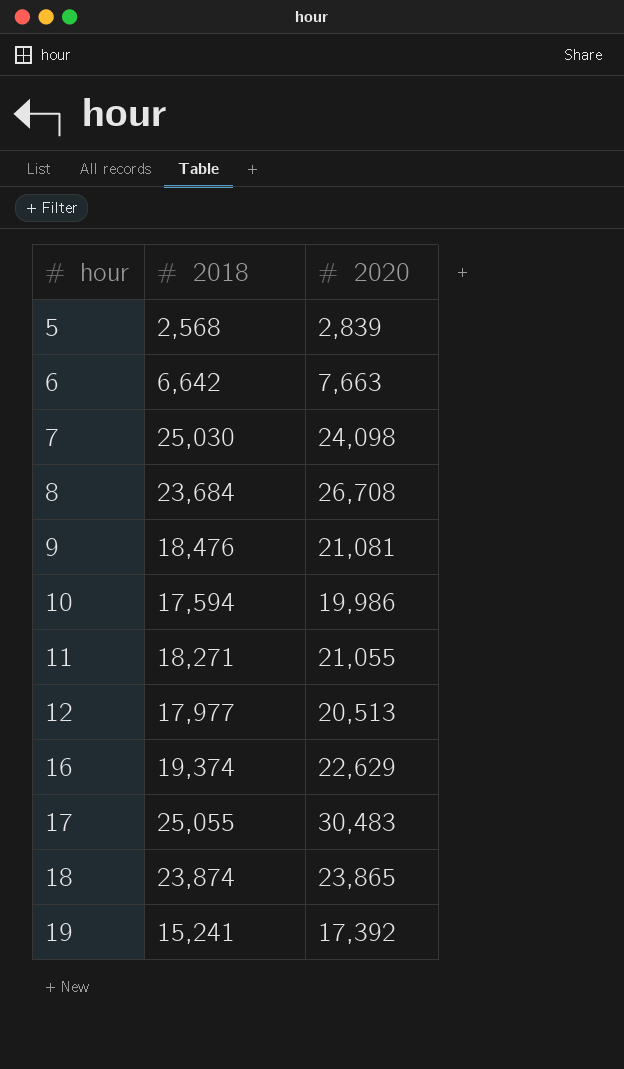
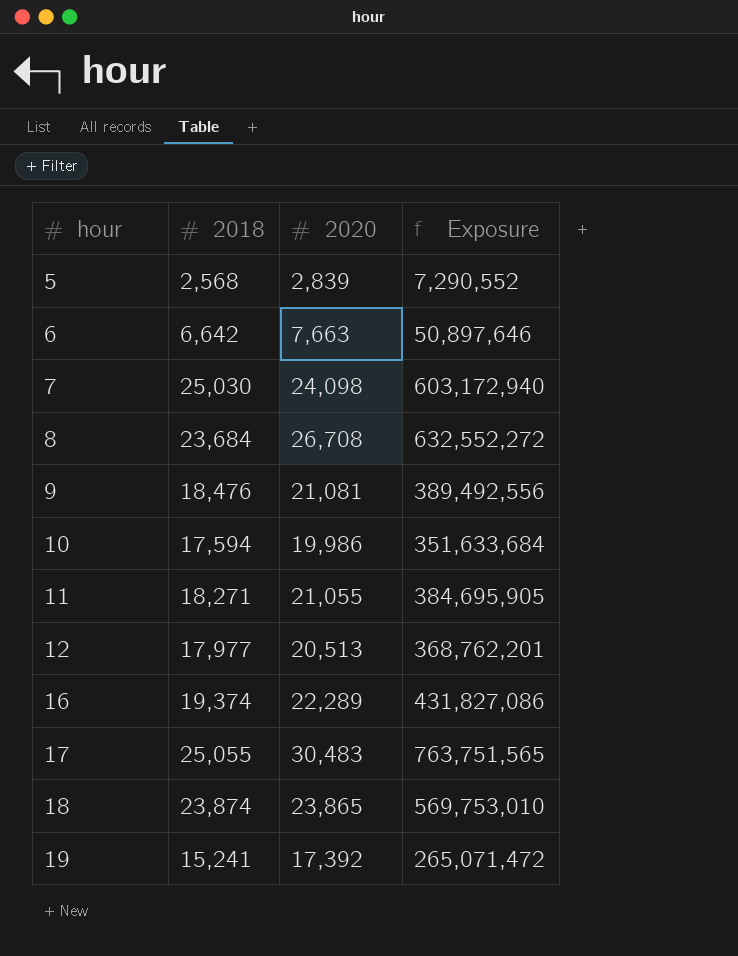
column Exposure | formula: none -> [2018] * [2020]
16 | 2020: 22,629 -> 22,289

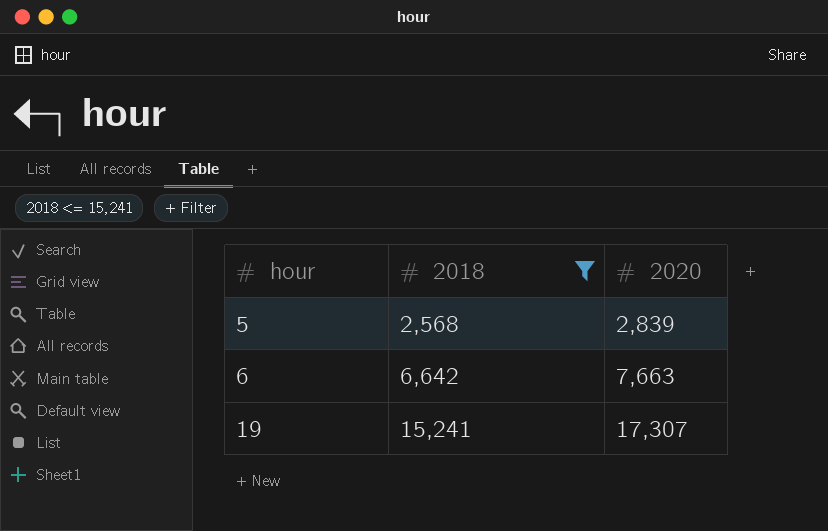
filter: none -> 2018 <= 15,241
column Exposure | formula: [2018] * [2020] -> none
19 | 2020: 17,392 -> 17,307

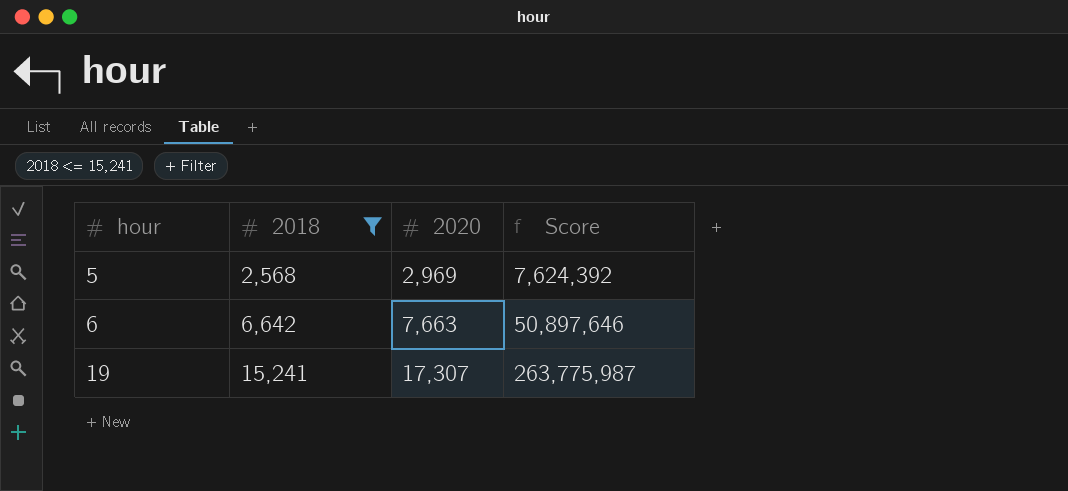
column Score | formula: none -> [2018] * [2020]
5 | 2020: 2,839 -> 2,969

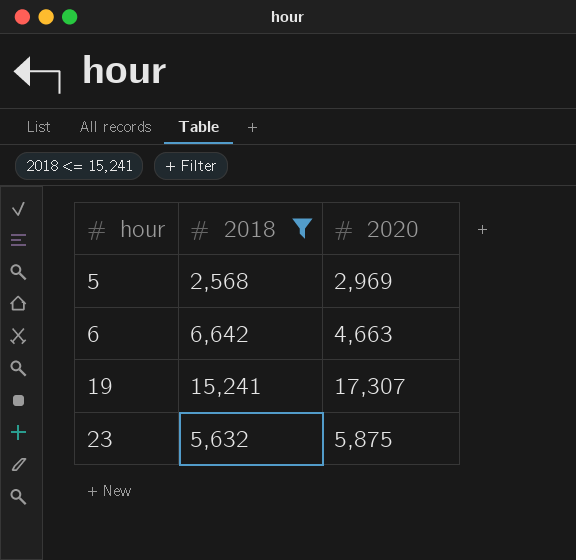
column Score | formula: [2018] * [2020] -> none
6 | 2020: 7,663 -> 4,663
row 23: none -> 5,632 | 5,875

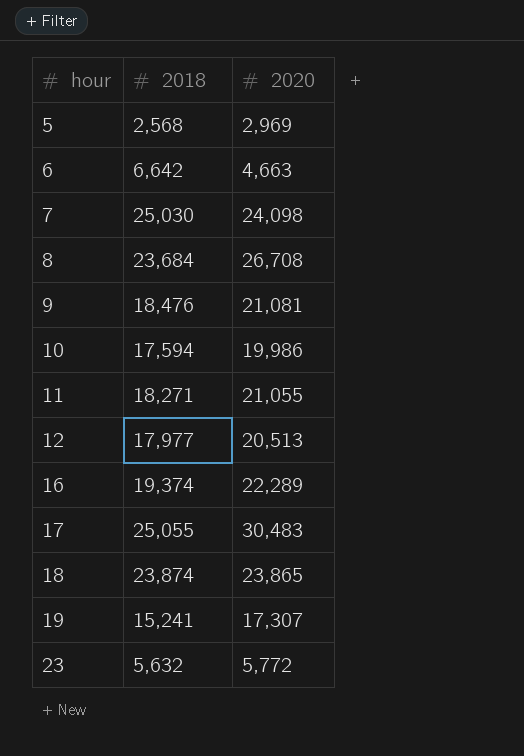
filter: 2018 <= 15,241 -> none
23 | 2020: 5,875 -> 5,772

